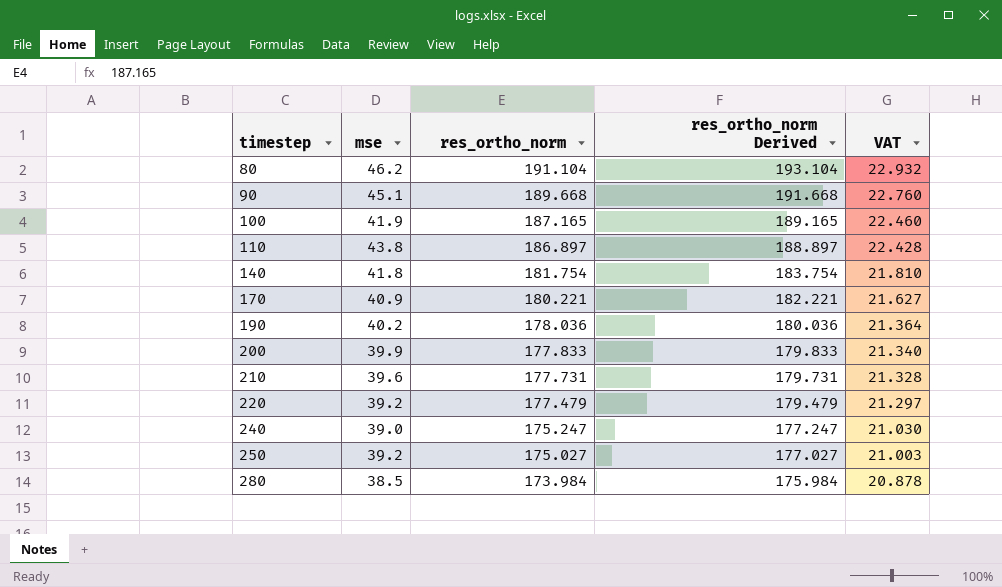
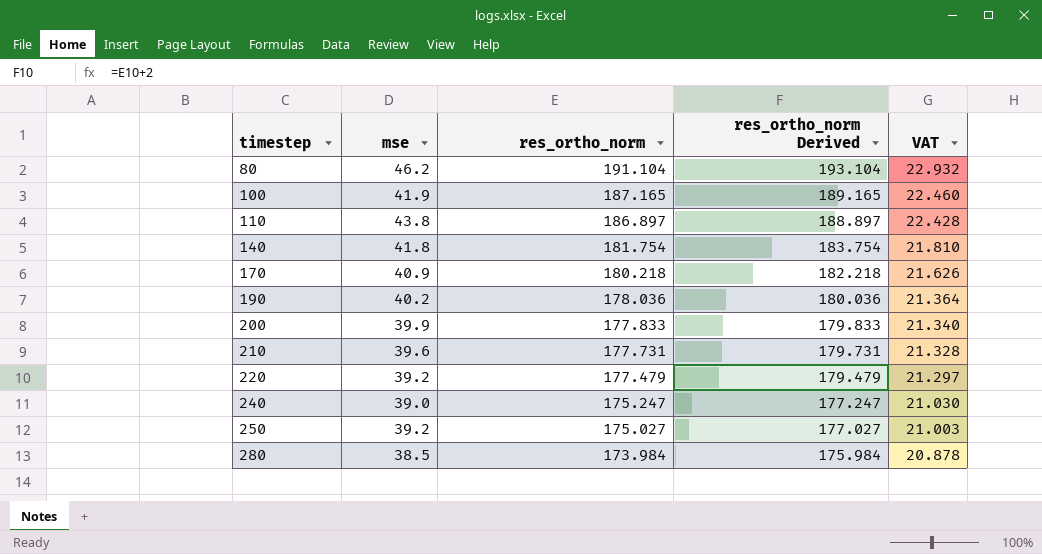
row 90: 45.1 | 189.668 | 191.668 | 22.760 -> none
170 | res_ortho_norm: 180.221 -> 180.218
170 | res_ortho_norm Derived: 182.221 -> 182.218
170 | VAT: 21.627 -> 21.626

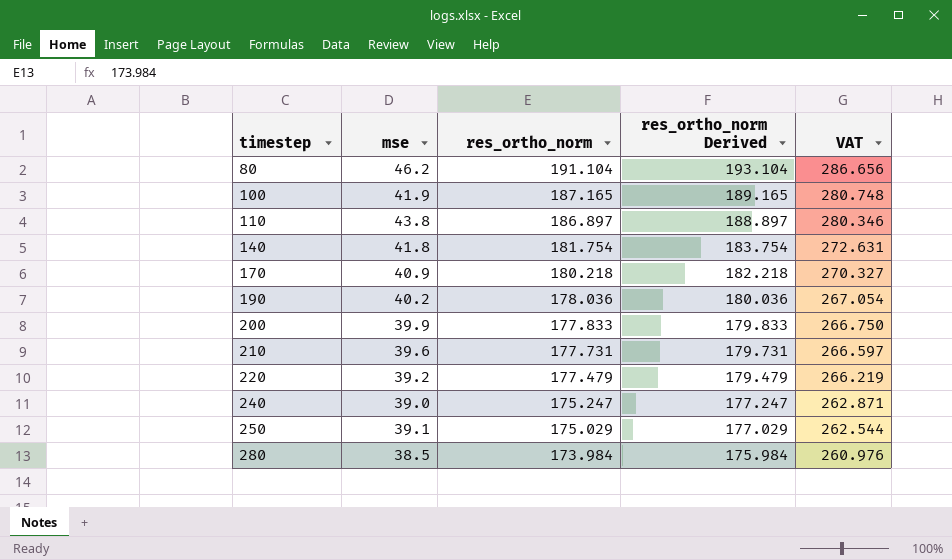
column VAT | formula: [res_ortho_norm] * 0.12 -> [res_ortho_norm] * 1.5
250 | mse: 39.2 -> 39.1
250 | res_ortho_norm: 175.027 -> 175.029
250 | res_ortho_norm Derived: 177.027 -> 177.029

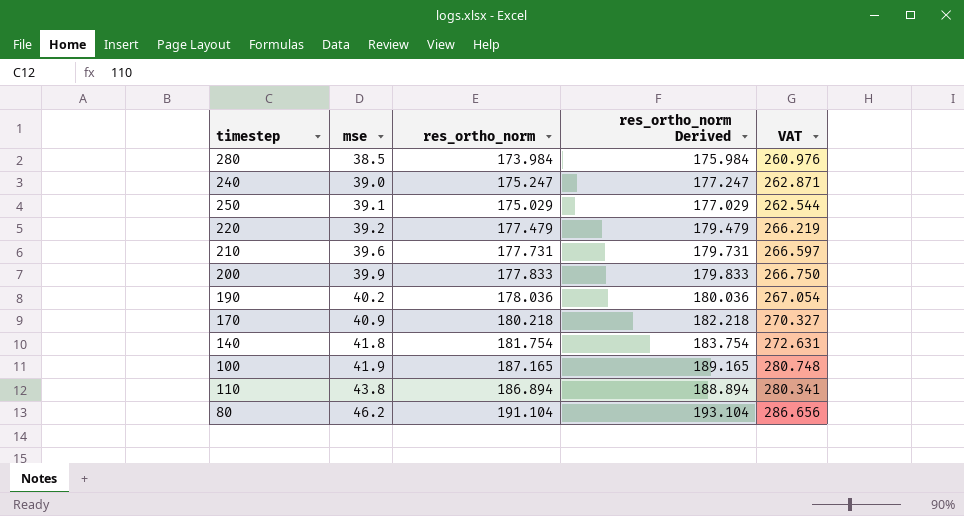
row order: timestep ascending -> mse ascending
110 | res_ortho_norm: 186.897 -> 186.894
110 | res_ortho_norm Derived: 188.897 -> 188.894
110 | VAT: 280.346 -> 280.341

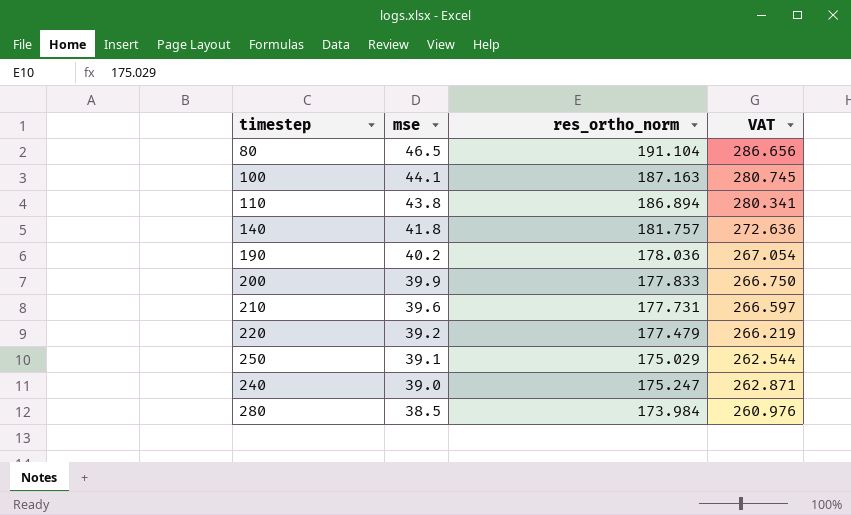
row order: mse ascending -> mse descending
column res_ortho_norm Derived | formula: [res_ortho_norm] + 2 -> none
row 170: 40.9 | 180.218 | 182.218 | 270.327 -> none
80 | mse: 46.2 -> 46.5
100 | mse: 41.9 -> 44.1
100 | res_ortho_norm: 187.165 -> 187.163
100 | VAT: 280.748 -> 280.745
140 | res_ortho_norm: 181.754 -> 181.757
140 | VAT: 272.631 -> 272.636

